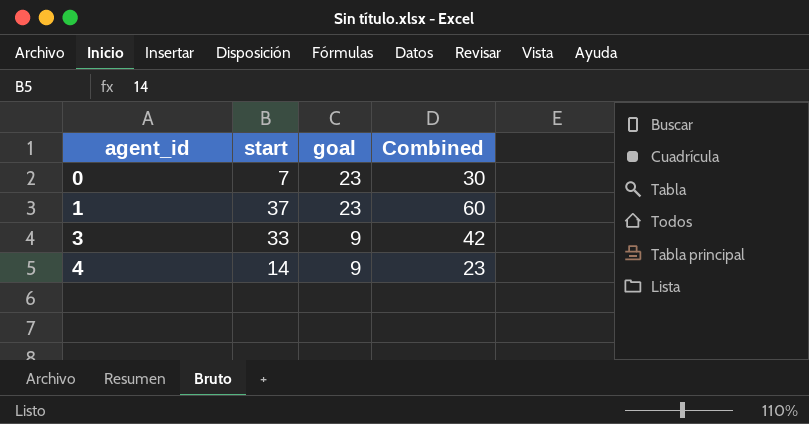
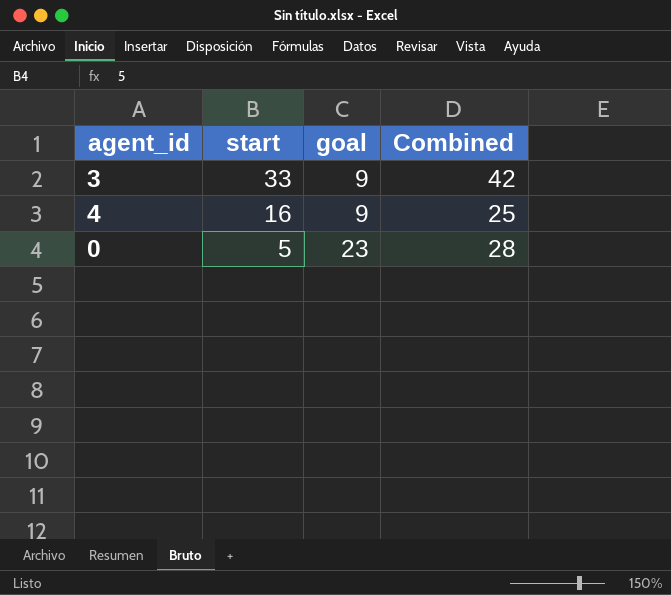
row order: agent_id ascending -> start descending
row 1: 37 | 23 | 60 -> none
4 | start: 14 -> 16
4 | Combined: 23 -> 25
0 | start: 7 -> 5
0 | Combined: 30 -> 28

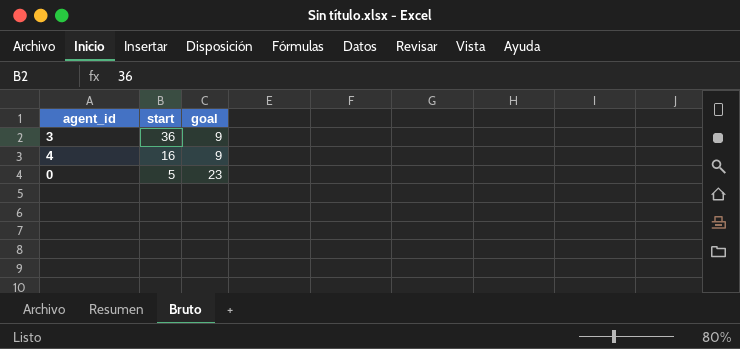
column Combined | formula: [start] + [goal] -> none
3 | start: 33 -> 36

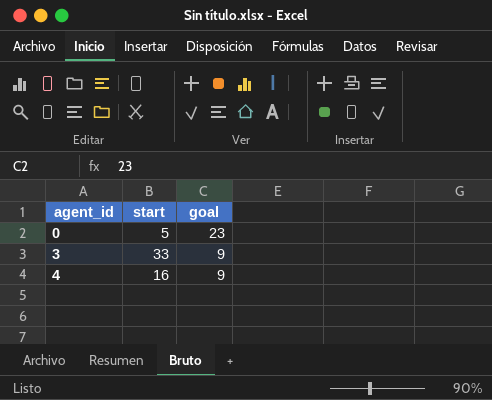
row order: start descending -> agent_id ascending
3 | start: 36 -> 33

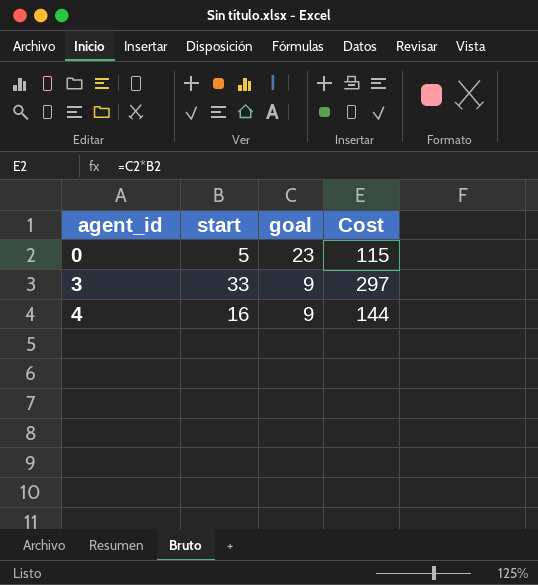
column Cost | formula: none -> [start] * [goal]

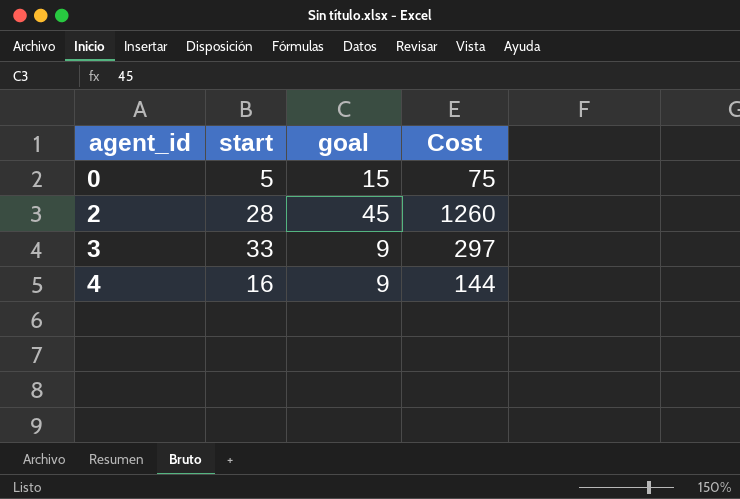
0 | goal: 23 -> 15
0 | Cost: 115 -> 75
row 2: none -> 28 | 45 | 1260

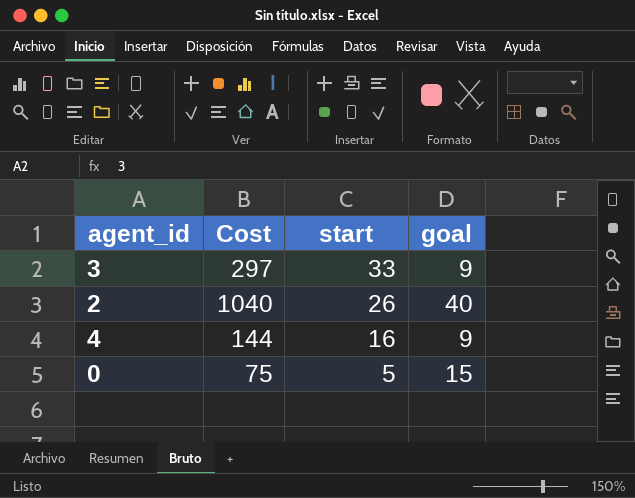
row order: agent_id ascending -> start descending
column Cost | position: 4 -> 2
2 | Cost: 1260 -> 1040
2 | start: 28 -> 26
2 | goal: 45 -> 40

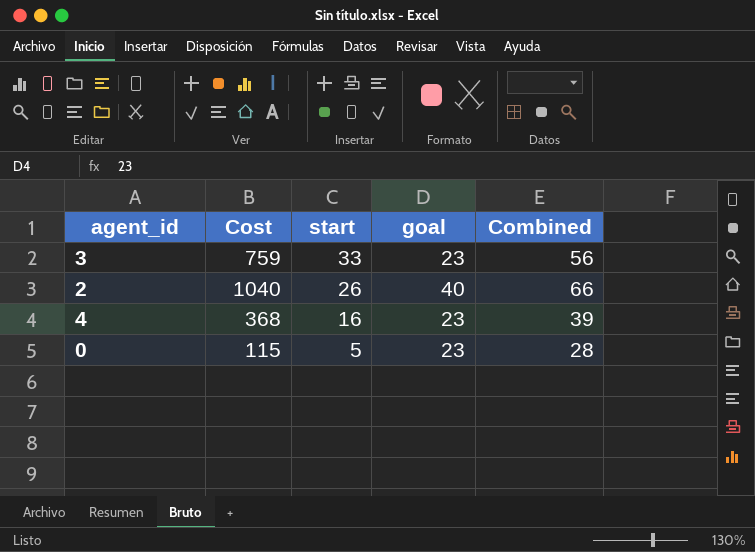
column Combined | formula: none -> [start] + [goal]
3 | Cost: 297 -> 759
3 | goal: 9 -> 23
4 | Cost: 144 -> 368
4 | goal: 9 -> 23
0 | Cost: 75 -> 115
0 | goal: 15 -> 23

